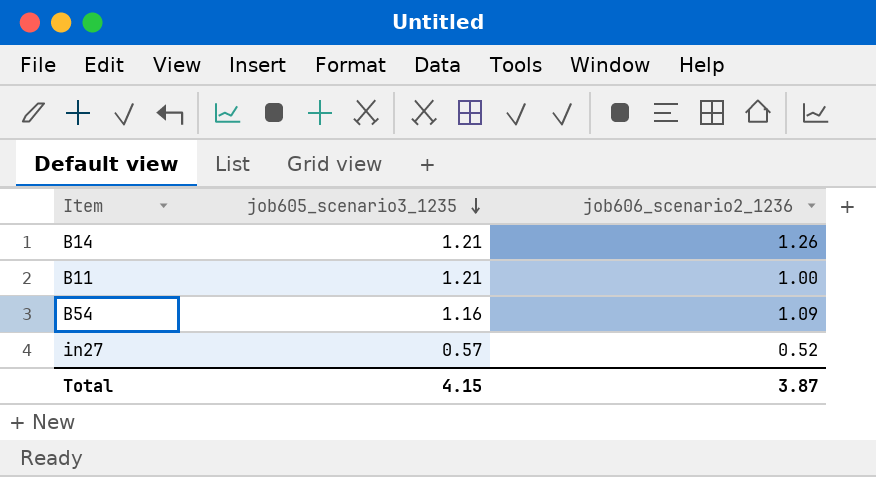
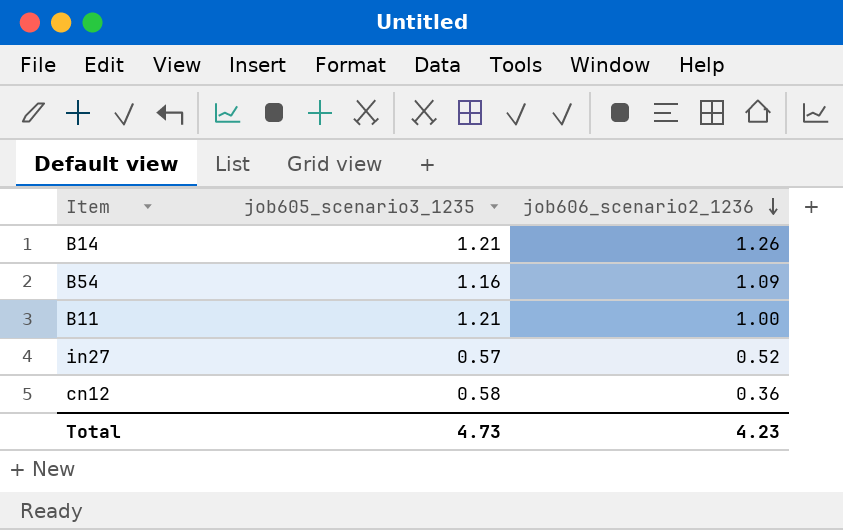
row order: job605_scenario3_1235 descending -> job606_scenario2_1236 descending
row cn12: none -> 0.58 | 0.36
Total | job605_scenario3_1235: 4.15 -> 4.73
Total | job606_scenario2_1236: 3.87 -> 4.23

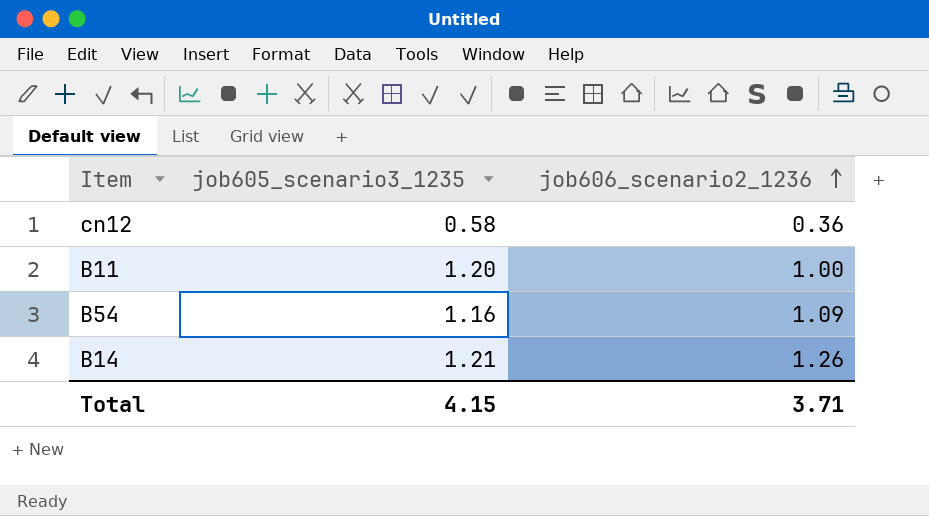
row order: job606_scenario2_1236 descending -> job606_scenario2_1236 ascending
row in27: 0.57 | 0.52 -> none
B11 | job605_scenario3_1235: 1.21 -> 1.20
Total | job605_scenario3_1235: 4.73 -> 4.15
Total | job606_scenario2_1236: 4.23 -> 3.71

